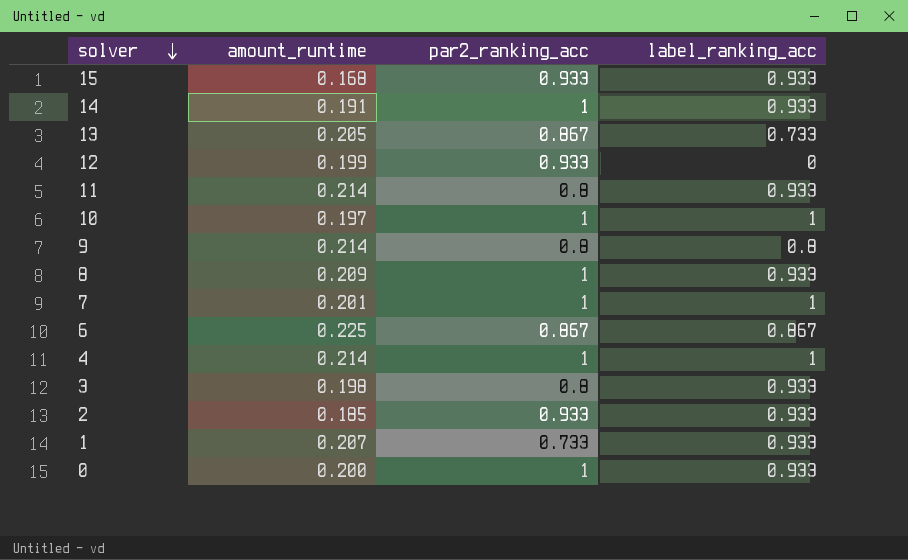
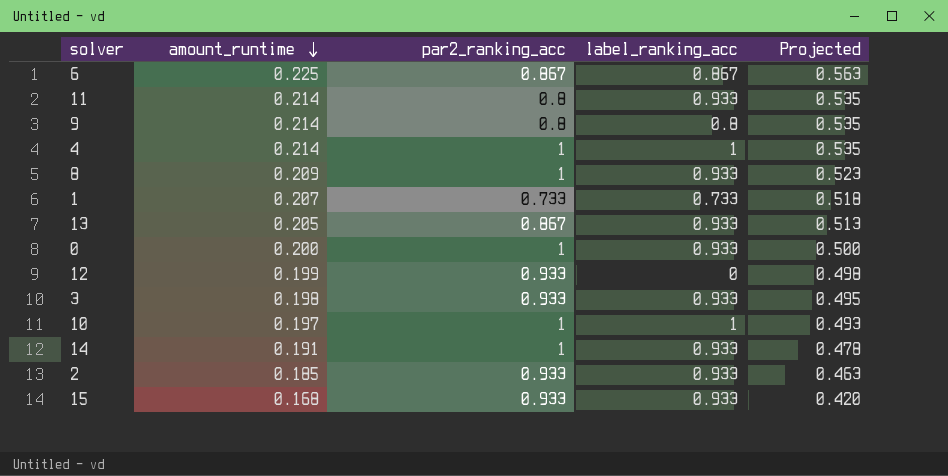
row order: solver descending -> amount_runtime descending
column Projected | formula: none -> [amount_runtime] * 2.5
row 7: 0.201 | 1 | 1 -> none
1 | label_ranking_acc: 0.933 -> 0.733
13 | label_ranking_acc: 0.733 -> 0.933
3 | par2_ranking_acc: 0.8 -> 0.933

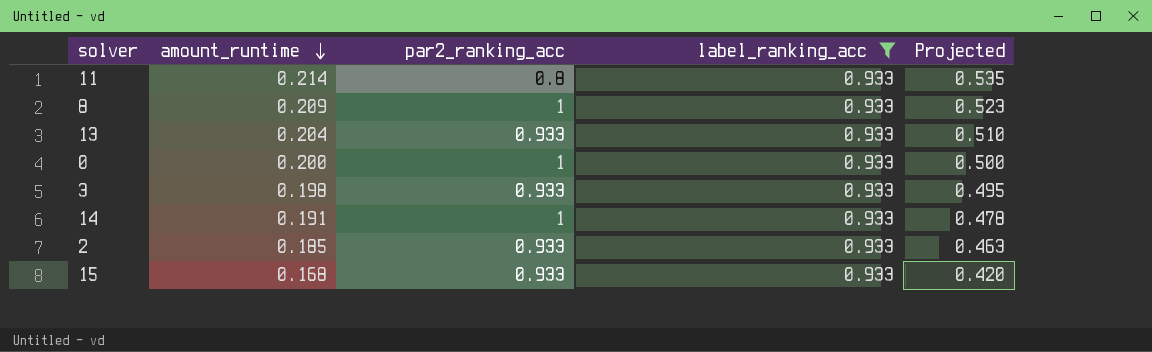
filter: none -> label_ranking_acc = 0.933
13 | amount_runtime: 0.205 -> 0.204
13 | par2_ranking_acc: 0.867 -> 0.933
13 | Projected: 0.513 -> 0.510

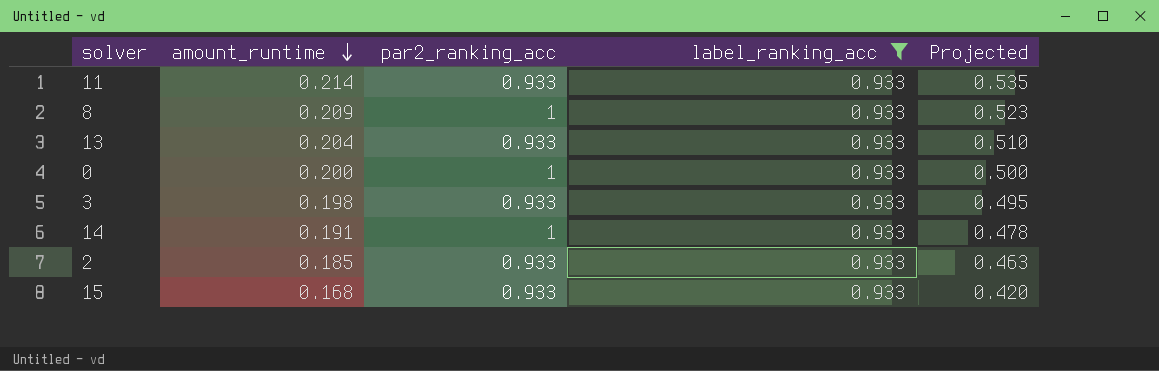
11 | par2_ranking_acc: 0.8 -> 0.933

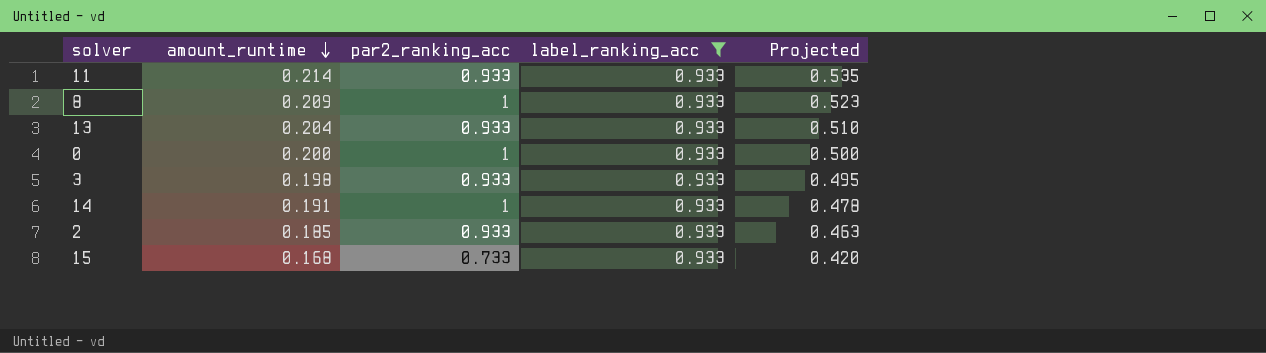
15 | par2_ranking_acc: 0.933 -> 0.733

